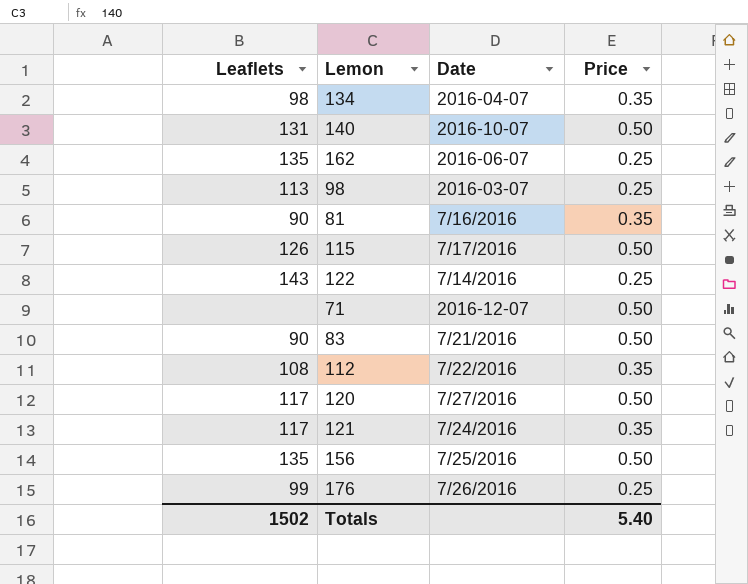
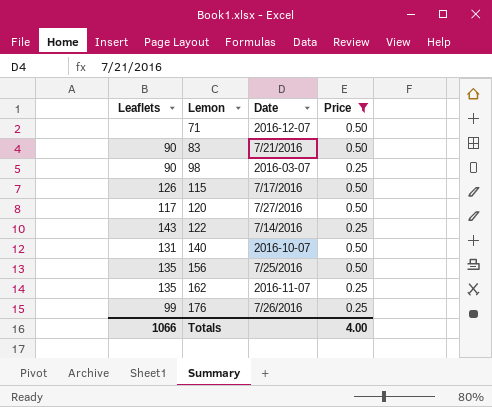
filter: none -> Price != 0.35
row order: none -> Lemon ascending
98 | Leaflets: 113 -> 90
162 | Date: 2016-06-07 -> 2016-11-07
Totals | Leaflets: 1502 -> 1066
Totals | Price: 5.40 -> 4.00

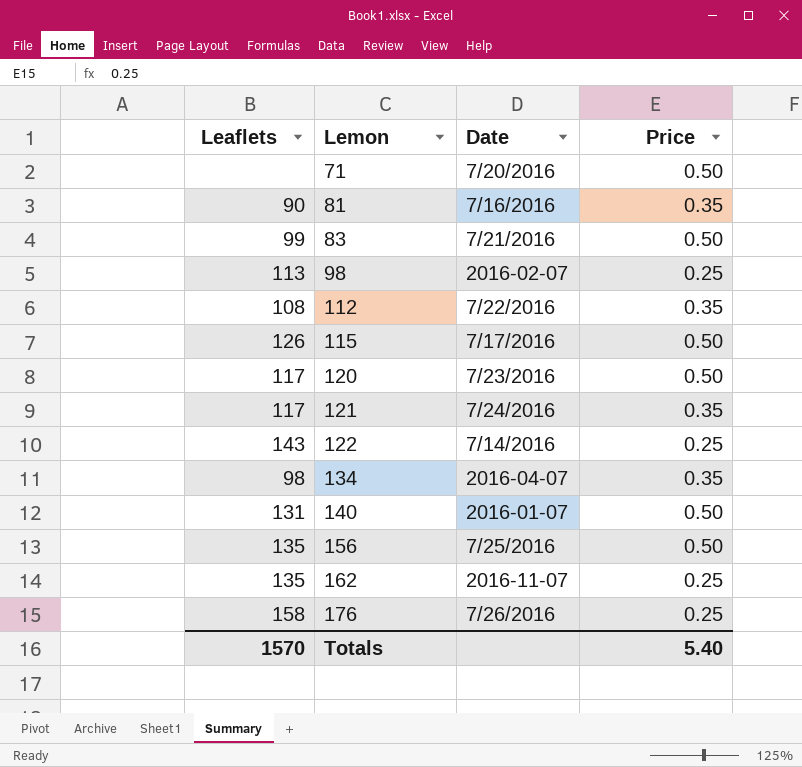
filter: Price != 0.35 -> none
71 | Date: 2016-12-07 -> 7/20/2016
83 | Leaflets: 90 -> 99
98 | Leaflets: 90 -> 113
98 | Date: 2016-03-07 -> 2016-02-07
120 | Date: 7/27/2016 -> 7/23/2016
140 | Date: 2016-10-07 -> 2016-01-07
176 | Leaflets: 99 -> 158
Totals | Leaflets: 1066 -> 1570
Totals | Price: 4.00 -> 5.40

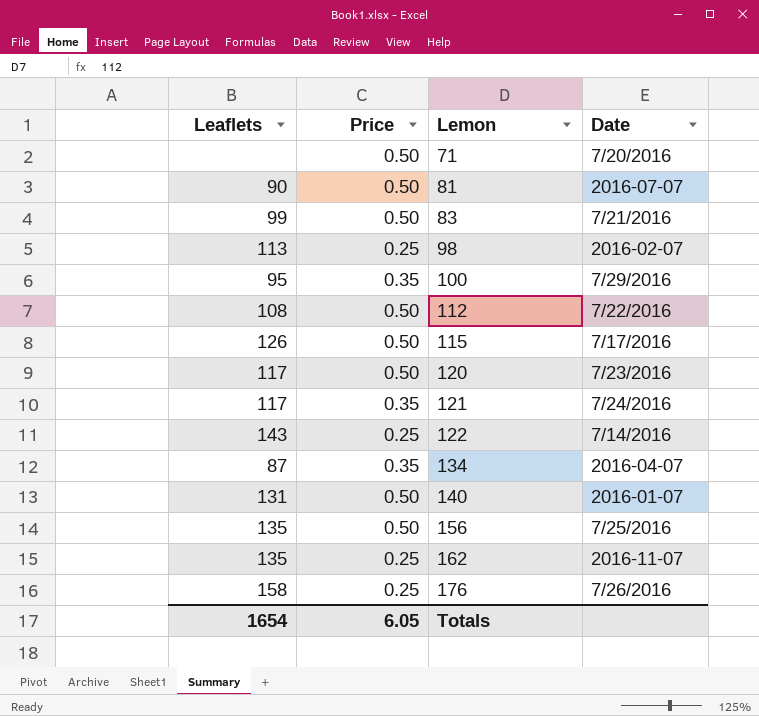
column Price | position: 4 -> 2
81 | Price: 0.35 -> 0.50
81 | Date: 7/16/2016 -> 2016-07-07
row 100: none -> 95 | 0.35 | 7/29/2016
112 | Price: 0.35 -> 0.50
134 | Leaflets: 98 -> 87
Totals | Leaflets: 1570 -> 1654
Totals | Price: 5.40 -> 6.05

